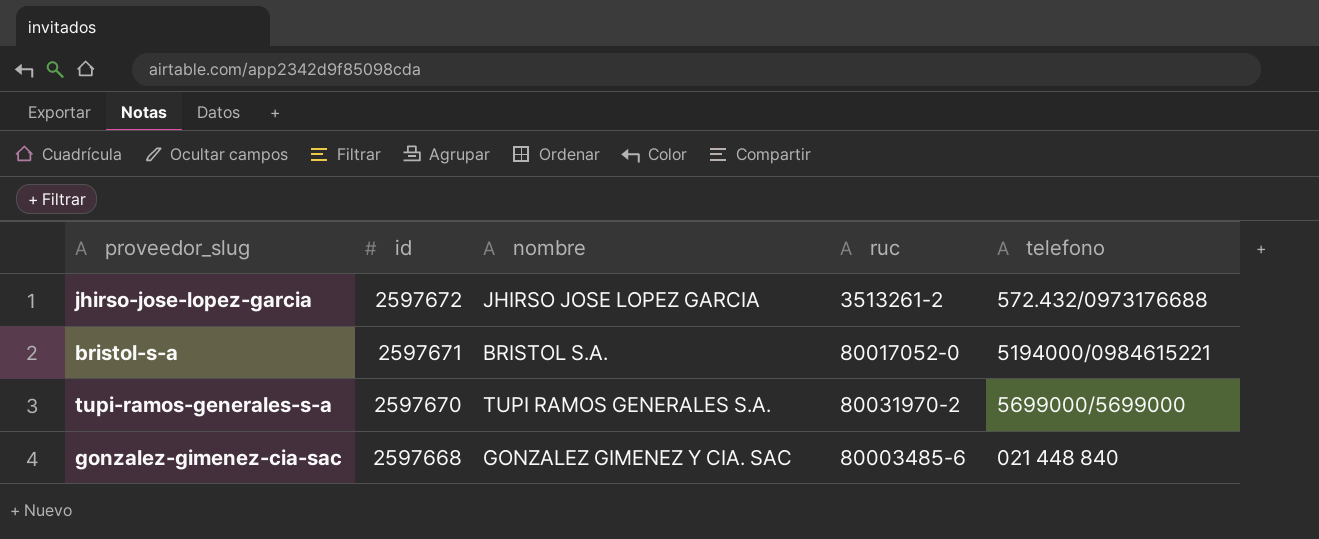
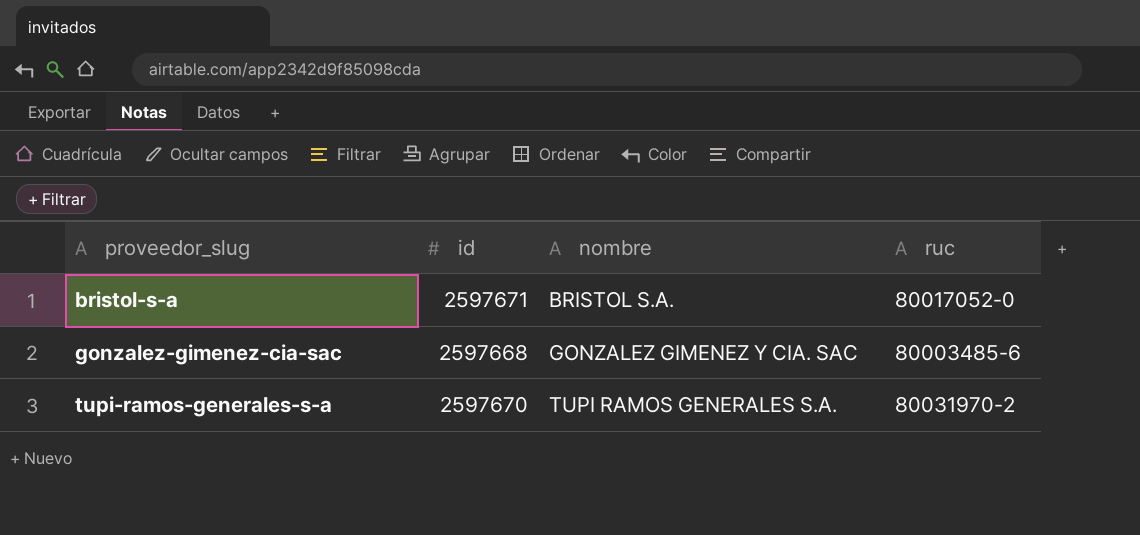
row order: id descending -> proveedor_slug ascending
column telefono | position: 5 -> none
row jhirso-jose-lopez-garcia: 2597672 | JHIRSO JOSE LOPEZ GARCIA | 3513261-2 | 572.432/0973176688 -> none

